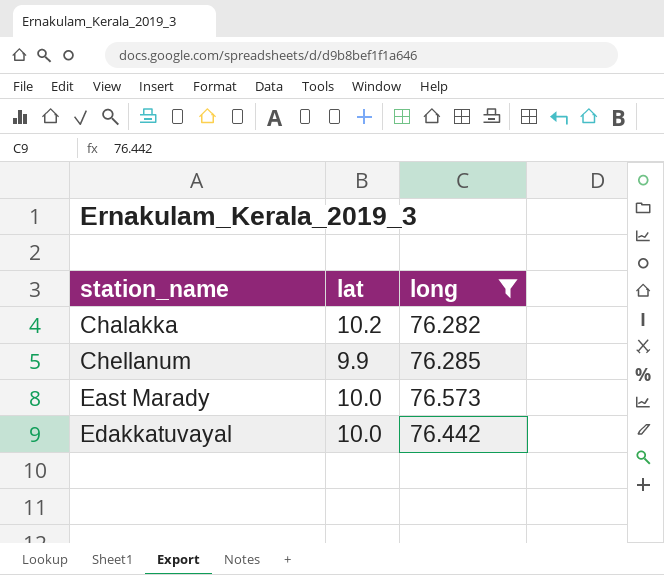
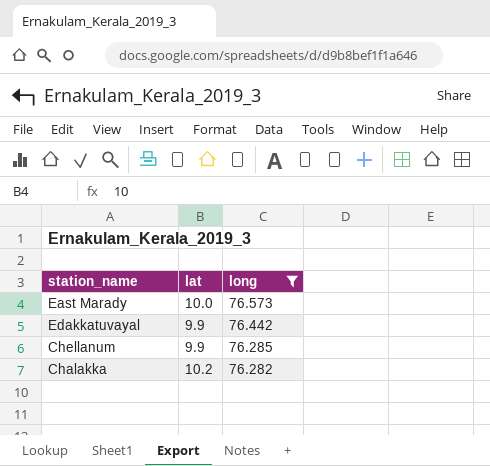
row order: station_name ascending -> long descending
Edakkatuvayal | lat: 10.0 -> 9.9

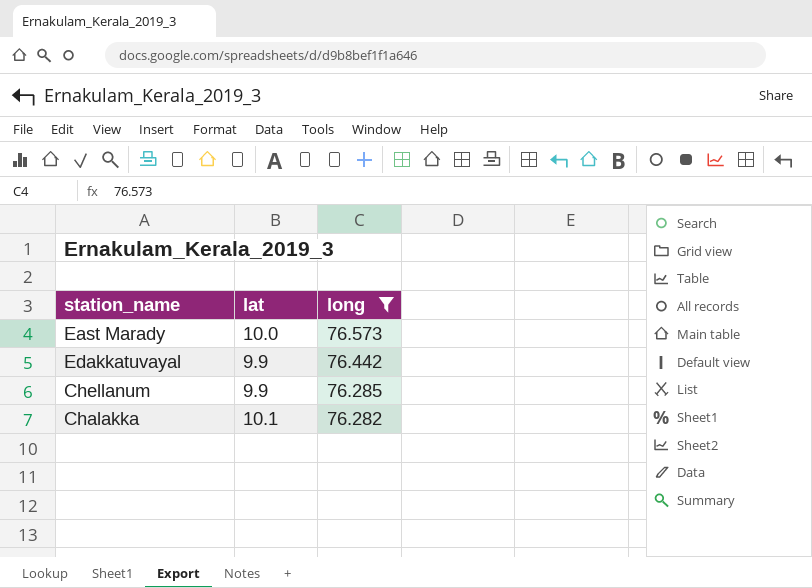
Chalakka | lat: 10.2 -> 10.1

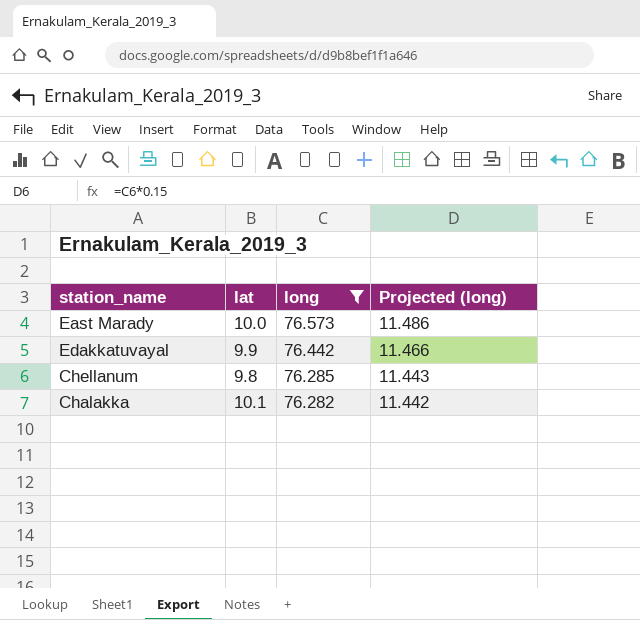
column Projected (long) | formula: none -> [long] * 0.15
Chellanum | lat: 9.9 -> 9.8

